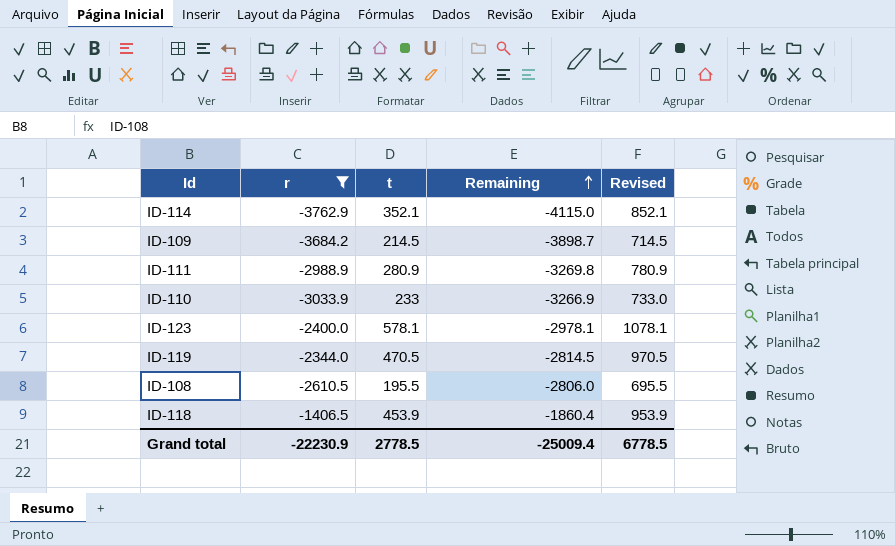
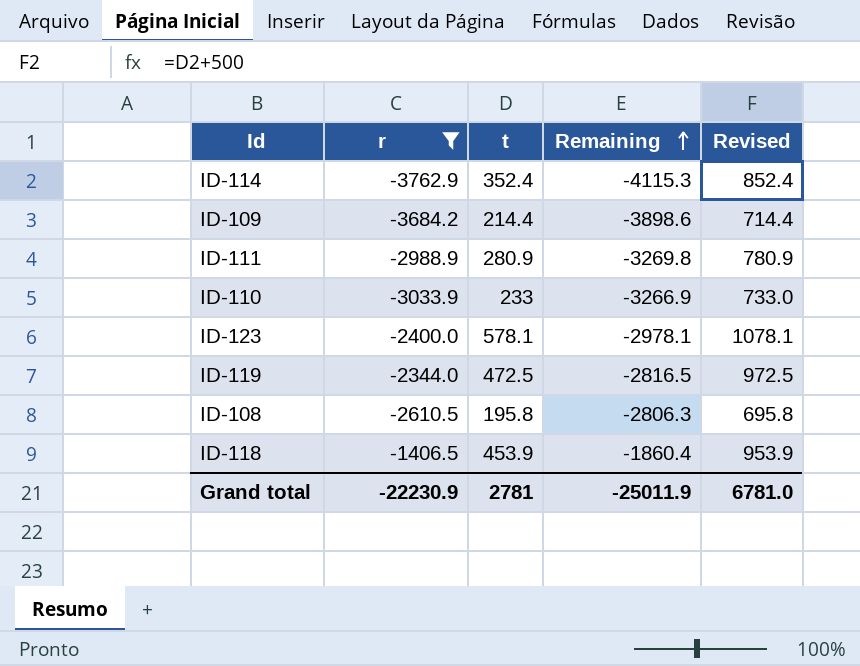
ID-114 | t: 352.1 -> 352.4
ID-114 | Remaining: -4115.0 -> -4115.3
ID-114 | Revised: 852.1 -> 852.4
ID-109 | t: 214.5 -> 214.4
ID-109 | Remaining: -3898.7 -> -3898.6
ID-109 | Revised: 714.5 -> 714.4
ID-119 | t: 470.5 -> 472.5
ID-119 | Remaining: -2814.5 -> -2816.5
ID-119 | Revised: 970.5 -> 972.5
ID-108 | t: 195.5 -> 195.8
ID-108 | Remaining: -2806.0 -> -2806.3
ID-108 | Revised: 695.5 -> 695.8
Grand total | t: 2778.5 -> 2781
Grand total | Remaining: -25009.4 -> -25011.9
Grand total | Revised: 6778.5 -> 6781.0

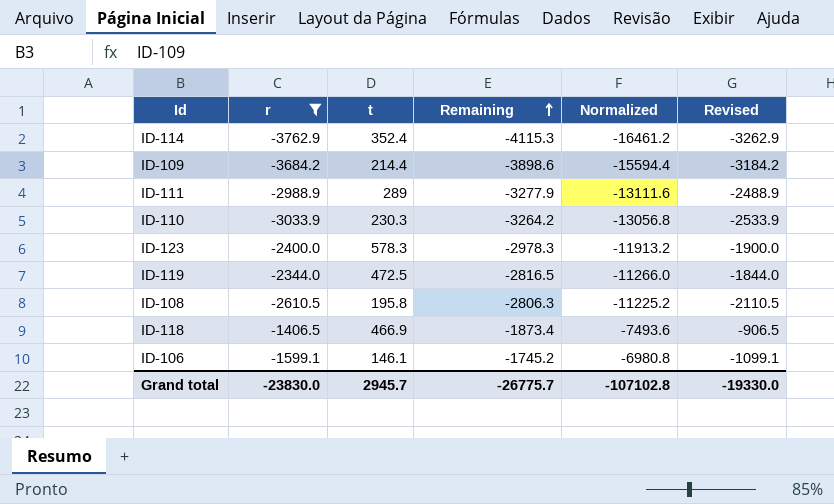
column Normalized | formula: none -> [Remaining] * 4
column Revised | formula: [t] + 500 -> [r] + 500
ID-111 | t: 280.9 -> 289
ID-111 | Remaining: -3269.8 -> -3277.9
ID-110 | t: 233 -> 230.3
ID-110 | Remaining: -3266.9 -> -3264.2
ID-123 | t: 578.1 -> 578.3
ID-123 | Remaining: -2978.1 -> -2978.3
ID-118 | t: 453.9 -> 466.9
ID-118 | Remaining: -1860.4 -> -1873.4
row ID-106: none -> -1599.1 | 146.1 | -1745.2 | -6980.8 | -1099.1
Grand total | r: -22230.9 -> -23830.0
Grand total | t: 2781 -> 2945.7
Grand total | Remaining: -25011.9 -> -26775.7
Grand total | Revised: 6781.0 -> -19330.0

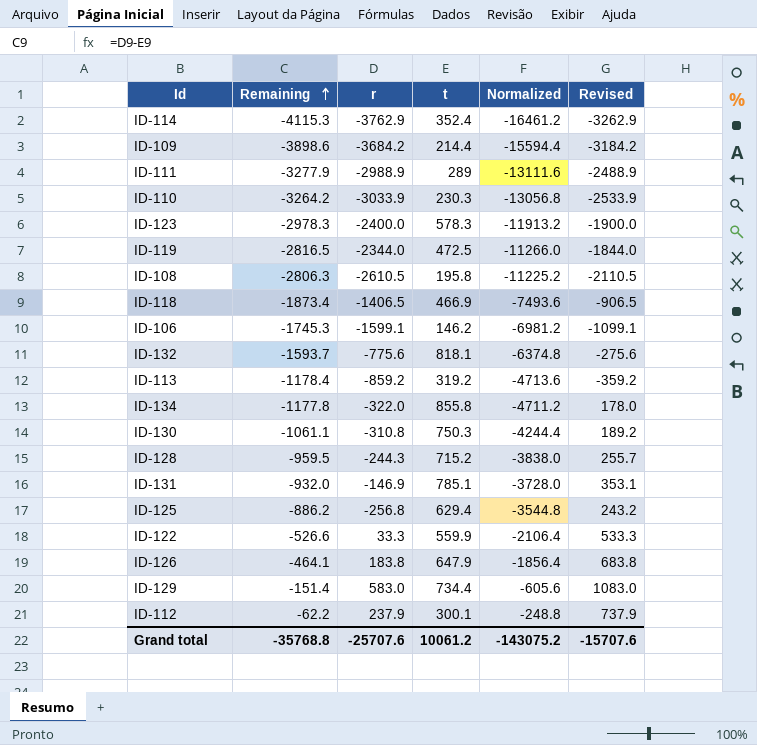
filter: r <= -1406.5 -> none
column Remaining | position: 4 -> 2
ID-106 | Remaining: -1745.2 -> -1745.3
ID-106 | t: 146.1 -> 146.2
ID-106 | Normalized: -6980.8 -> -6981.2
Grand total | Remaining: -26775.7 -> -35768.8
Grand total | r: -23830.0 -> -25707.6
Grand total | t: 2945.7 -> 10061.2
Grand total | Normalized: -107102.8 -> -143075.2
Grand total | Revised: -19330.0 -> -15707.6

